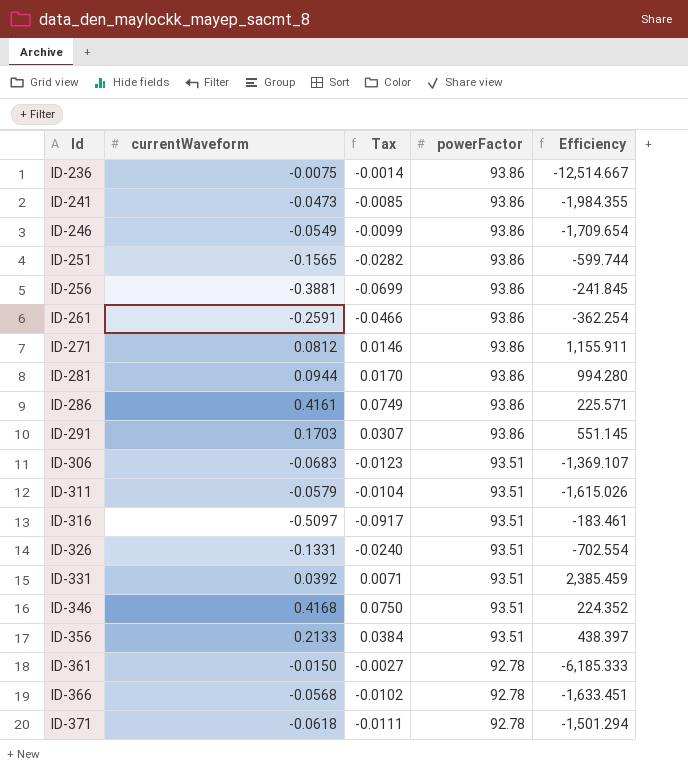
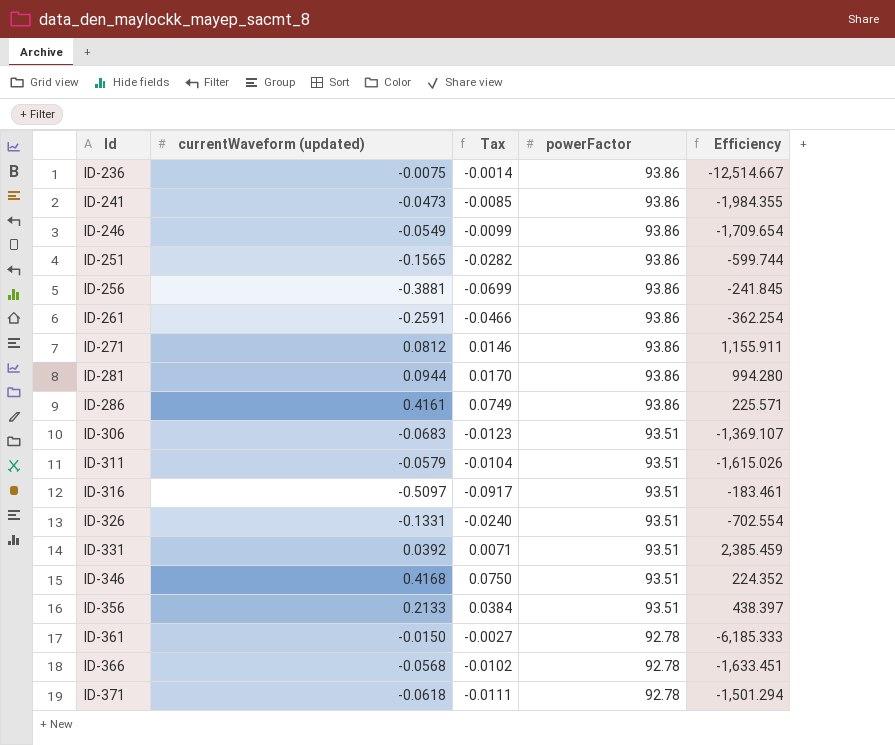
column name: currentWaveform -> currentWaveform (updated)
row ID-291: 0.1703 | 0.0307 | 93.86 | 551.145 -> none

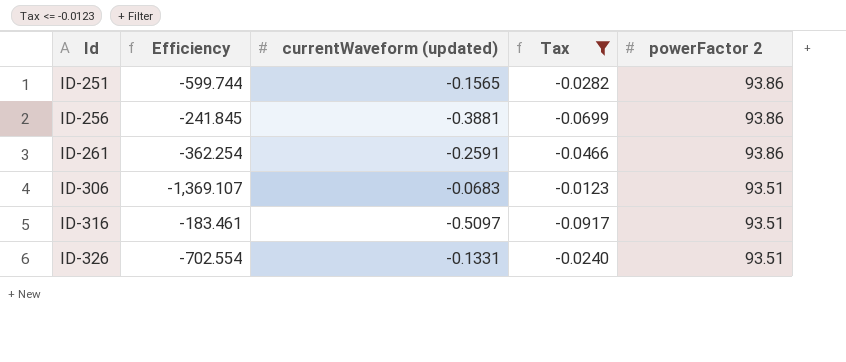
filter: none -> Tax <= -0.0123
column Efficiency | position: 5 -> 2
column name: powerFactor -> powerFactor 2

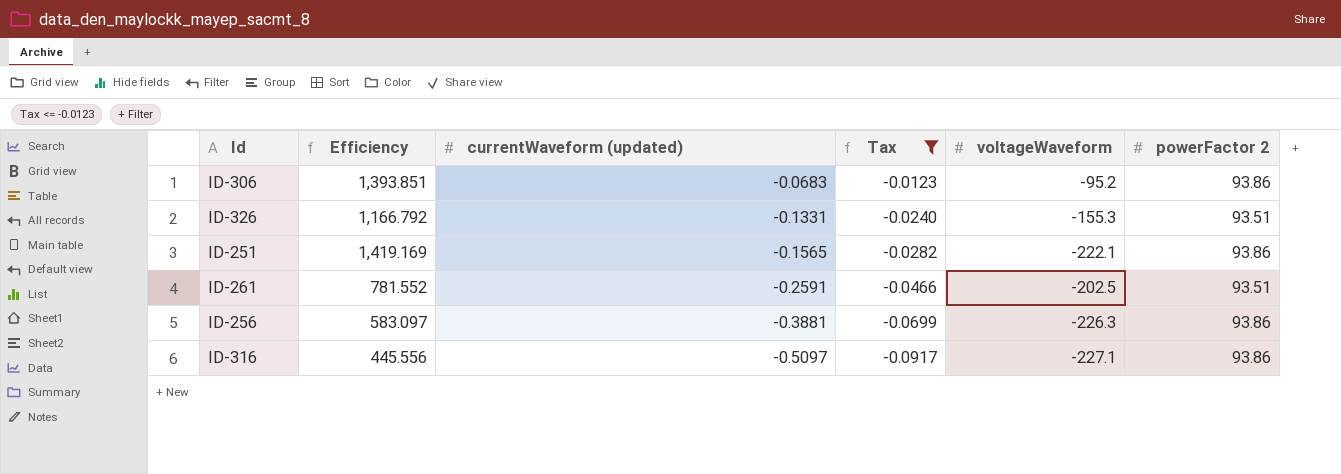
row order: Id ascending -> currentWaveform (updated) descending
column Efficiency | formula: [powerFactor 2] / [currentWaveform (updated)] -> [voltageWaveform] / [currentWaveform (updated)]
column voltageWaveform | position: none -> 5
ID-306 | powerFactor 2: 93.51 -> 93.86
ID-261 | powerFactor 2: 93.86 -> 93.51
ID-316 | powerFactor 2: 93.51 -> 93.86

